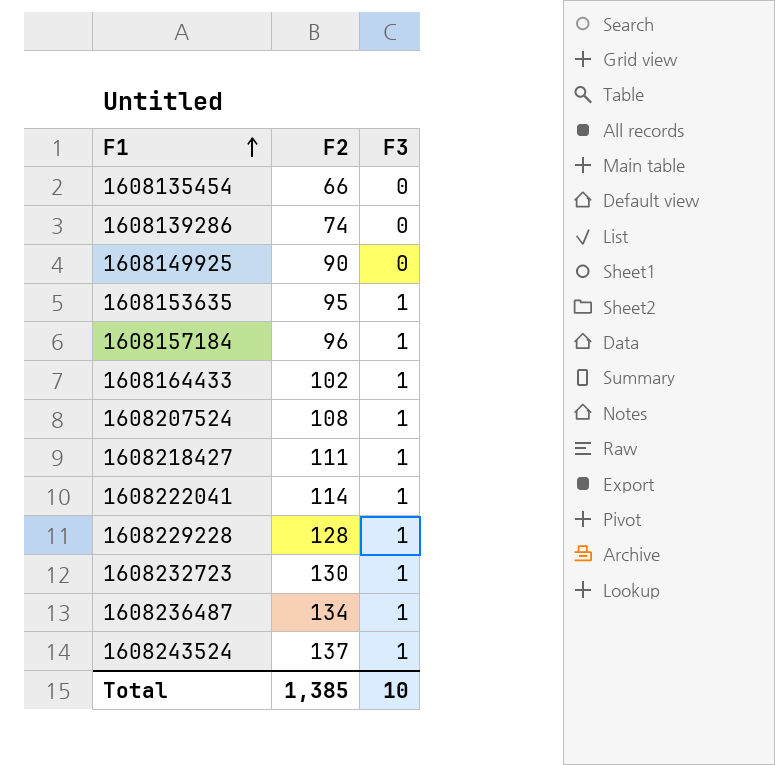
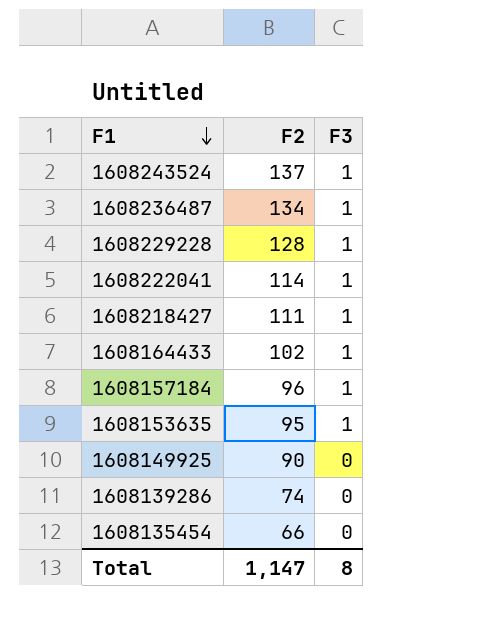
row order: F1 ascending -> F1 descending
row 1608207524: 108 | 1 -> none
row 1608232723: 130 | 1 -> none
Total | F2: 1,385 -> 1,147
Total | F3: 10 -> 8

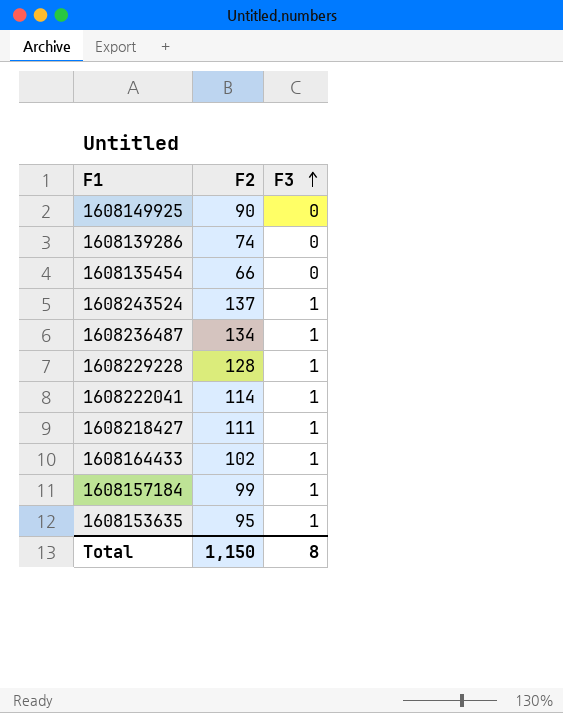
row order: F1 descending -> F3 ascending
1608157184 | F2: 96 -> 99
Total | F2: 1,147 -> 1,150

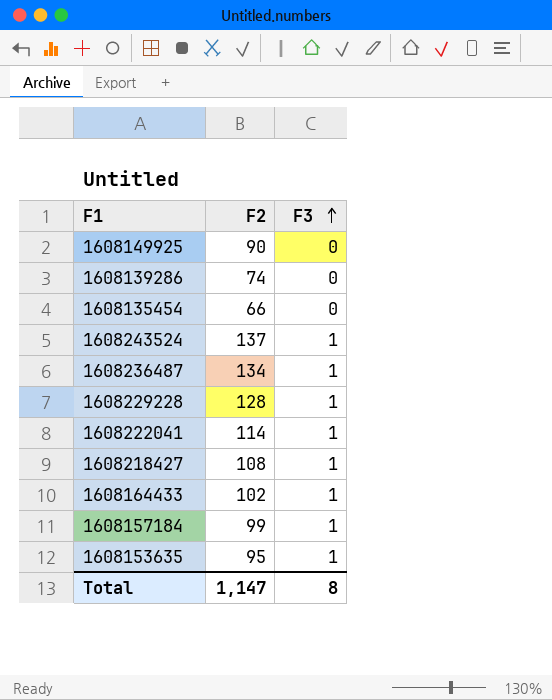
1608218427 | F2: 111 -> 108
Total | F2: 1,150 -> 1,147

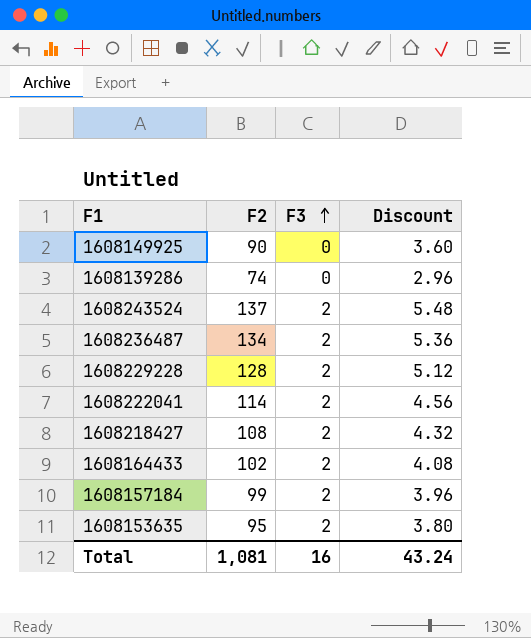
column Discount | formula: none -> [F2] * 0.04
row 1608135454: 66 | 0 -> none
1608243524 | F3: 1 -> 2
1608236487 | F3: 1 -> 2
1608229228 | F3: 1 -> 2
1608222041 | F3: 1 -> 2
1608218427 | F3: 1 -> 2
1608164433 | F3: 1 -> 2
1608157184 | F3: 1 -> 2
1608153635 | F3: 1 -> 2
Total | F2: 1,147 -> 1,081
Total | F3: 8 -> 16

